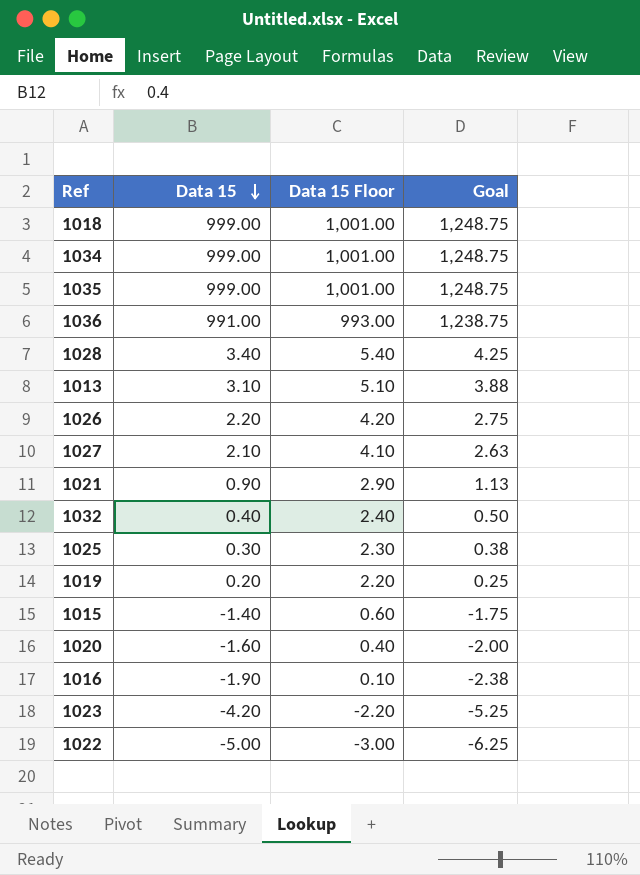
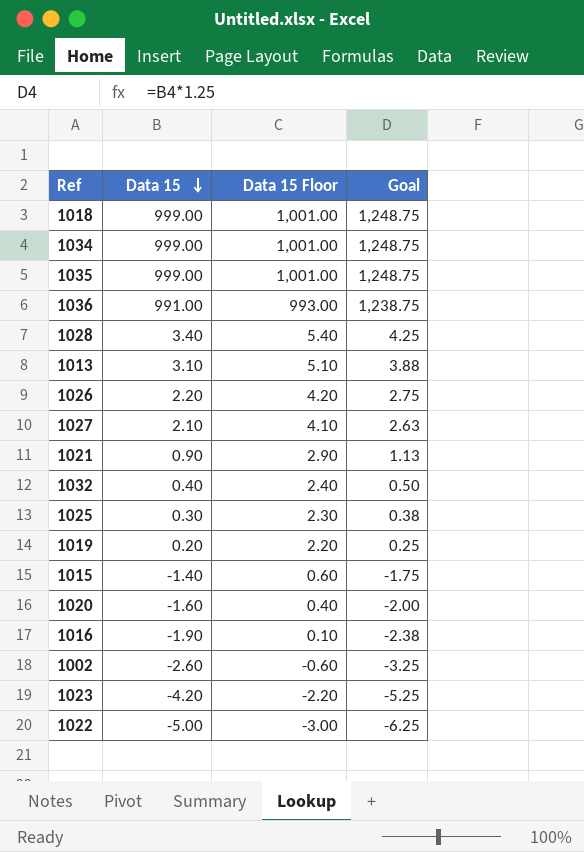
row 1002: none -> -2.60 | -0.60 | -3.25

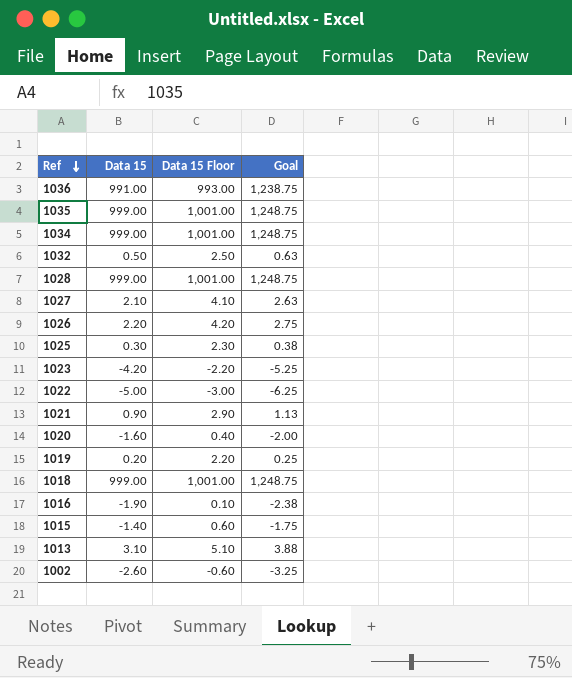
row order: Data 15 descending -> Ref descending
1032 | Data 15: 0.40 -> 0.50
1032 | Data 15 Floor: 2.40 -> 2.50
1032 | Goal: 0.50 -> 0.63
1028 | Data 15: 3.40 -> 999.00
1028 | Data 15 Floor: 5.40 -> 1,001.00
1028 | Goal: 4.25 -> 1,248.75

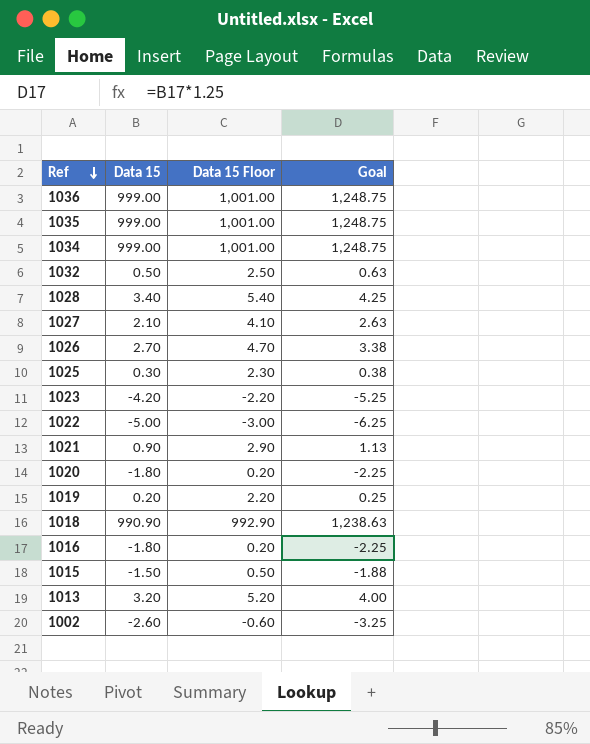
1036 | Data 15: 991.00 -> 999.00
1036 | Data 15 Floor: 993.00 -> 1,001.00
1036 | Goal: 1,238.75 -> 1,248.75
1028 | Data 15: 999.00 -> 3.40
1028 | Data 15 Floor: 1,001.00 -> 5.40
1028 | Goal: 1,248.75 -> 4.25
1026 | Data 15: 2.20 -> 2.70
1026 | Data 15 Floor: 4.20 -> 4.70
1026 | Goal: 2.75 -> 3.38
1020 | Data 15: -1.60 -> -1.80
1020 | Data 15 Floor: 0.40 -> 0.20
1020 | Goal: -2.00 -> -2.25
1018 | Data 15: 999.00 -> 990.90
1018 | Data 15 Floor: 1,001.00 -> 992.90
1018 | Goal: 1,248.75 -> 1,238.63
1016 | Data 15: -1.90 -> -1.80
1016 | Data 15 Floor: 0.10 -> 0.20
1016 | Goal: -2.38 -> -2.25
1015 | Data 15: -1.40 -> -1.50
1015 | Data 15 Floor: 0.60 -> 0.50
1015 | Goal: -1.75 -> -1.88
1013 | Data 15: 3.10 -> 3.20
1013 | Data 15 Floor: 5.10 -> 5.20
1013 | Goal: 3.88 -> 4.00

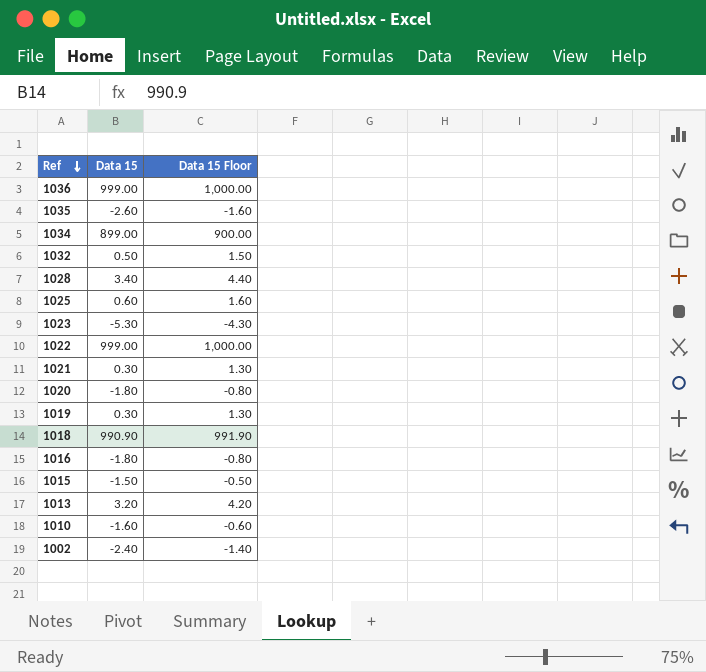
column Goal | formula: [Data 15] * 1.25 -> none
column Data 15 Floor | formula: [Data 15] + 2 -> [Data 15] + 1
row 1027: 2.10 | 4.10 | 2.63 -> none
row 1026: 2.70 | 4.70 | 3.38 -> none
1035 | Data 15: 999.00 -> -2.60
1034 | Data 15: 999.00 -> 899.00
1025 | Data 15: 0.30 -> 0.60
1023 | Data 15: -4.20 -> -5.30
1022 | Data 15: -5.00 -> 999.00
1021 | Data 15: 0.90 -> 0.30
1019 | Data 15: 0.20 -> 0.30
row 1010: none -> -1.60 | -0.60
1002 | Data 15: -2.60 -> -2.40

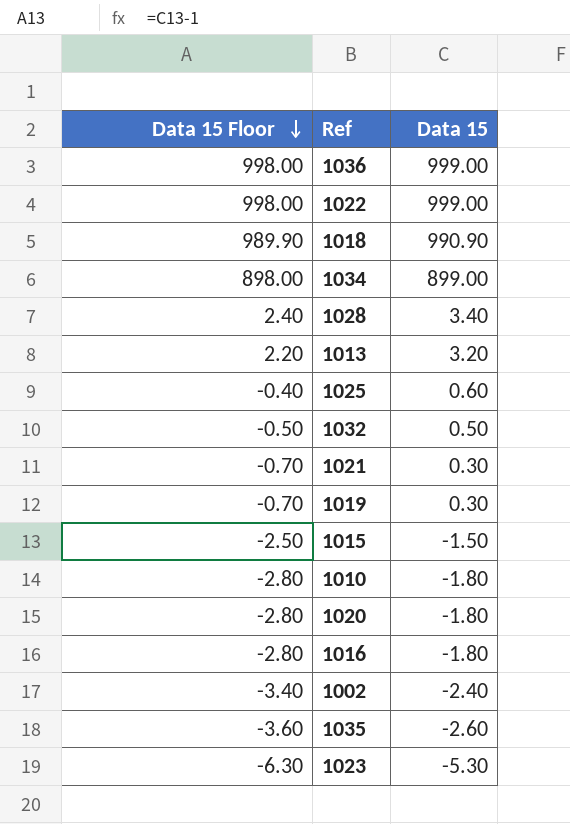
row order: Ref descending -> Data 15 Floor descending
column Data 15 Floor | formula: [Data 15] + 1 -> [Data 15] - 1
column Data 15 Floor | position: 3 -> 1
1010 | Data 15: -1.60 -> -1.80

